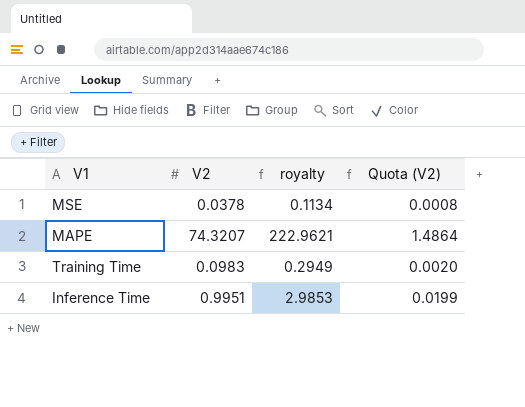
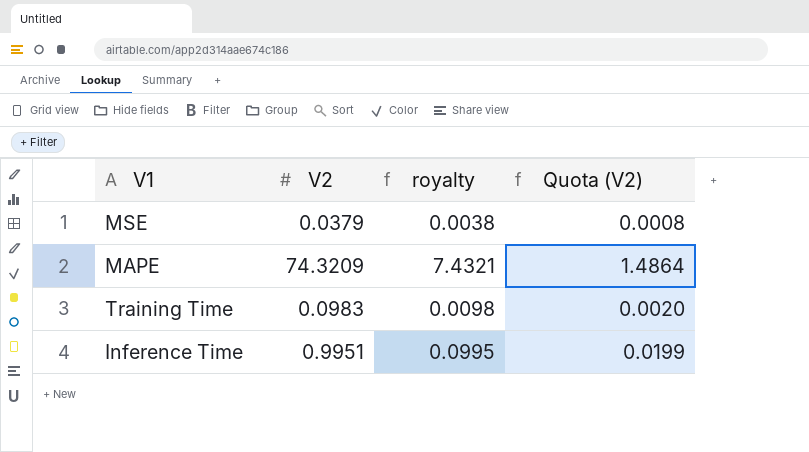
column royalty | formula: [V2] * 3 -> [V2] * 0.1
MSE | V2: 0.0378 -> 0.0379
MAPE | V2: 74.3207 -> 74.3209

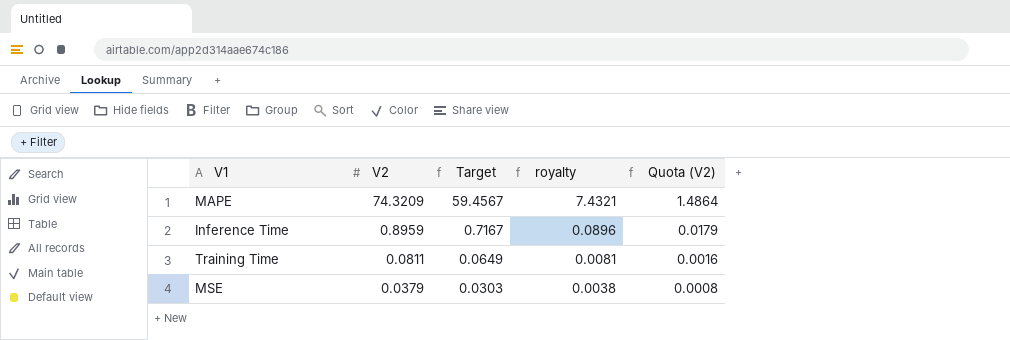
row order: none -> V2 descending
column Target | formula: none -> [V2] * 0.8
Inference Time | V2: 0.9951 -> 0.8959
Inference Time | royalty: 0.0995 -> 0.0896
Inference Time | Quota (V2): 0.0199 -> 0.0179
Training Time | V2: 0.0983 -> 0.0811
Training Time | royalty: 0.0098 -> 0.0081
Training Time | Quota (V2): 0.0020 -> 0.0016

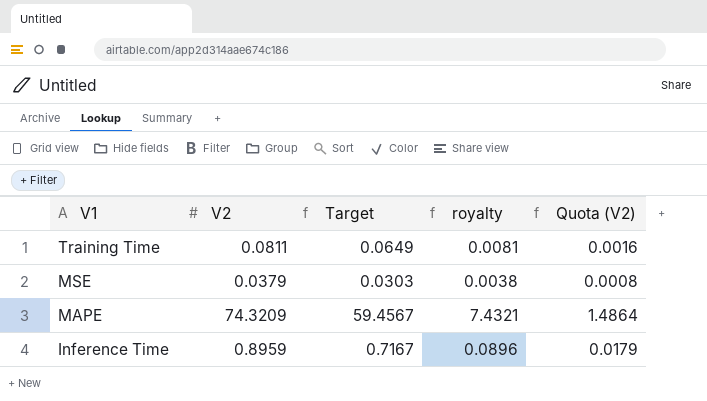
row order: V2 descending -> V1 descending

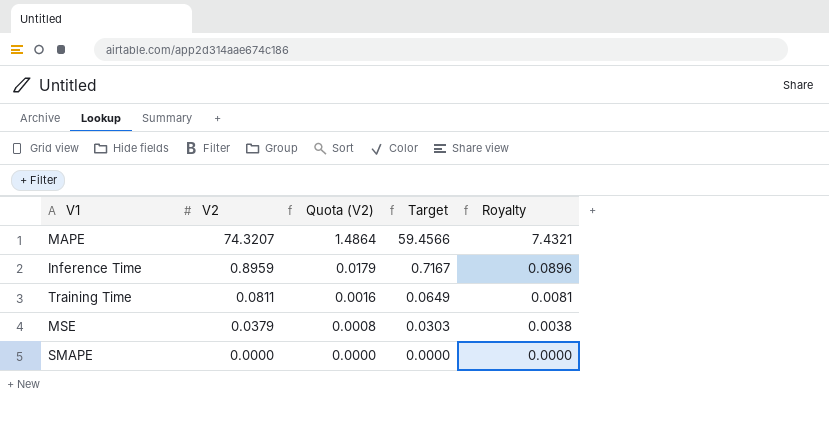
row order: V1 descending -> V2 descending
column Quota (V2) | position: 5 -> 3
column name: royalty -> Royalty
MAPE | V2: 74.3209 -> 74.3207
MAPE | Target: 59.4567 -> 59.4566
row SMAPE: none -> 0.0000 | 0.0000 | 0.0000 | 0.0000

